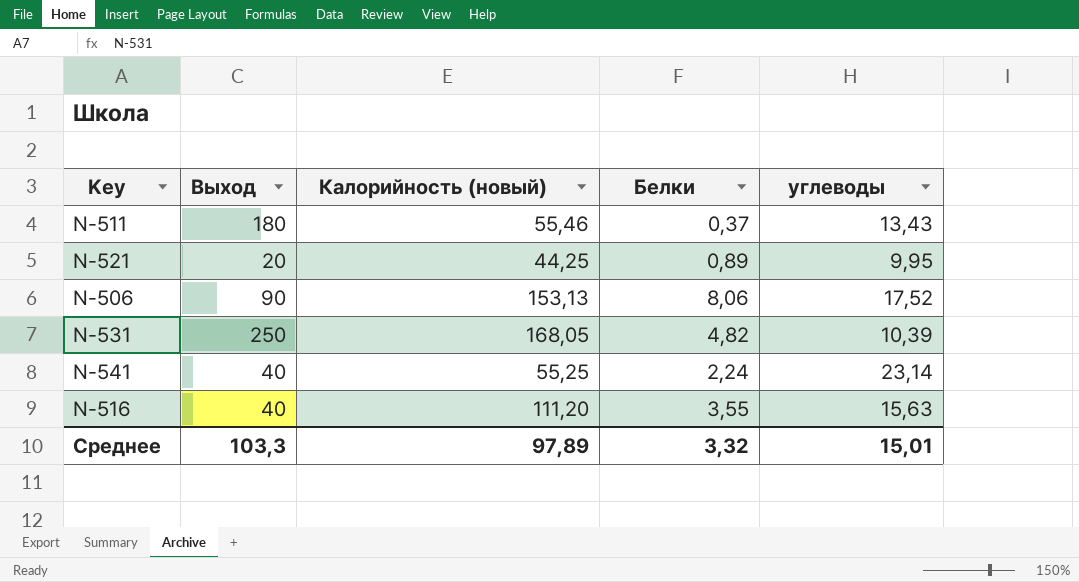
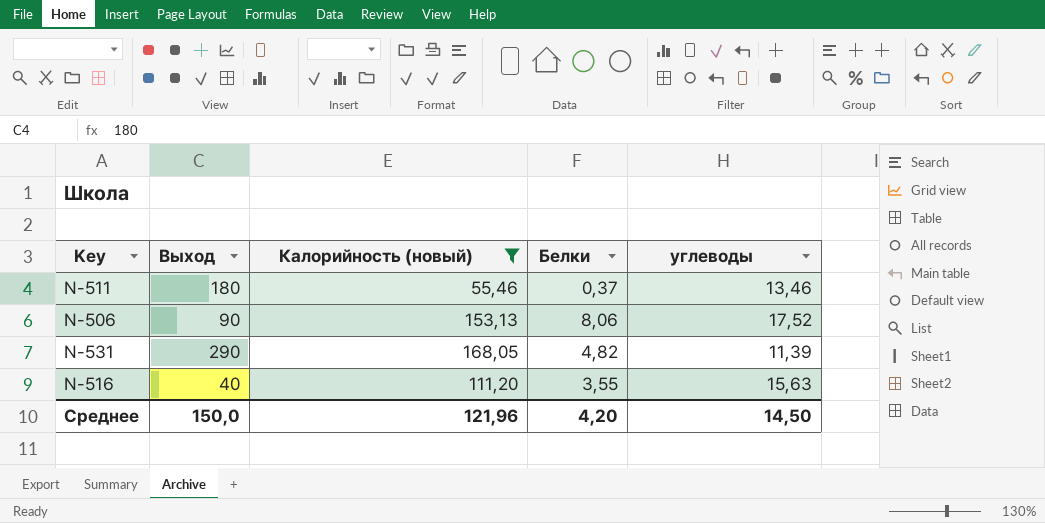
filter: none -> Калорийность (новый) >= 55,46
N-511 | углеводы: 13,43 -> 13,46
N-531 | Выход: 250 -> 290
N-531 | углеводы: 10,39 -> 11,39
Среднее | Выход: 103,3 -> 150,0
Среднее | Калорийность (новый): 97,89 -> 121,96
Среднее | Белки: 3,32 -> 4,20
Среднее | углеводы: 15,01 -> 14,50

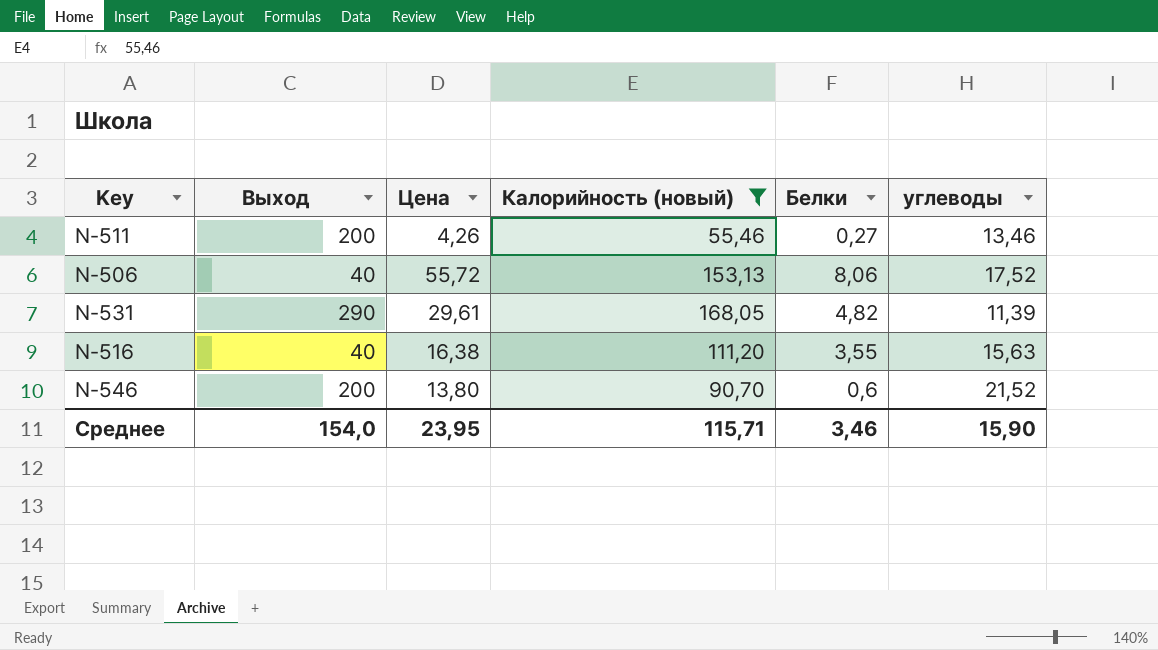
column Цена | position: none -> 3
N-511 | Выход: 180 -> 200
N-511 | Белки: 0,37 -> 0,27
N-506 | Выход: 90 -> 40
row N-546: none -> 200 | 13,80 | 90,70 | 0,6 | 21,52
Среднее | Выход: 150,0 -> 154,0
Среднее | Калорийность (новый): 121,96 -> 115,71
Среднее | Белки: 4,20 -> 3,46
Среднее | углеводы: 14,50 -> 15,90

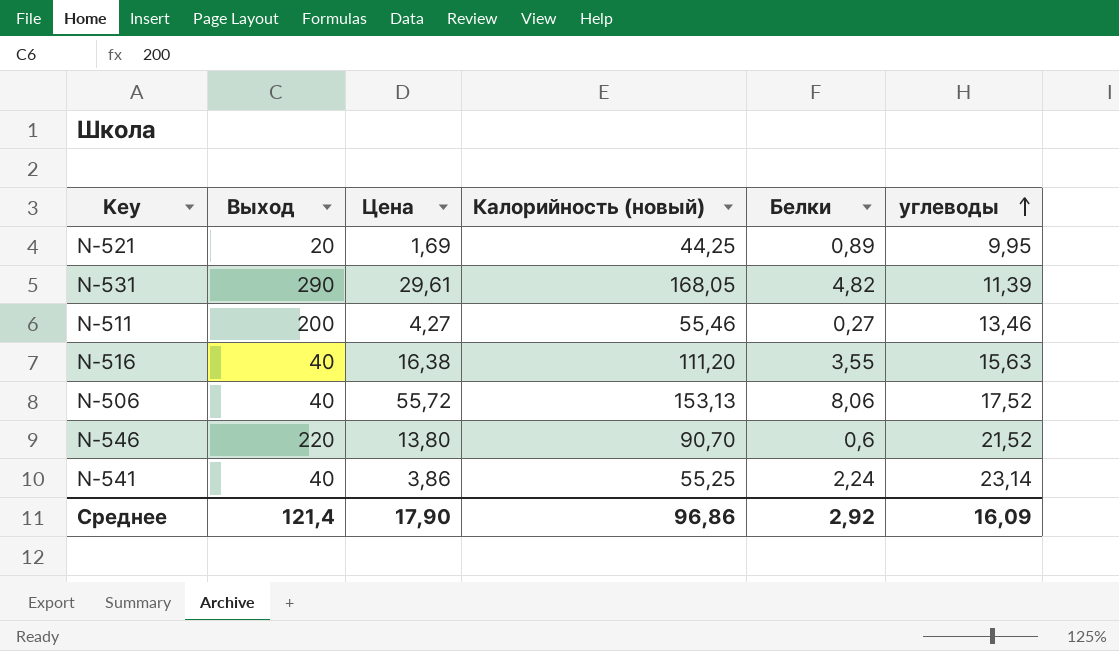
filter: Калорийность (новый) >= 55,46 -> none
row order: none -> углеводы ascending
N-511 | Цена: 4,26 -> 4,27
N-546 | Выход: 200 -> 220
Среднее | Выход: 154,0 -> 121,4
Среднее | Цена: 23,95 -> 17,90
Среднее | Калорийность (новый): 115,71 -> 96,86
Среднее | Белки: 3,46 -> 2,92
Среднее | углеводы: 15,90 -> 16,09

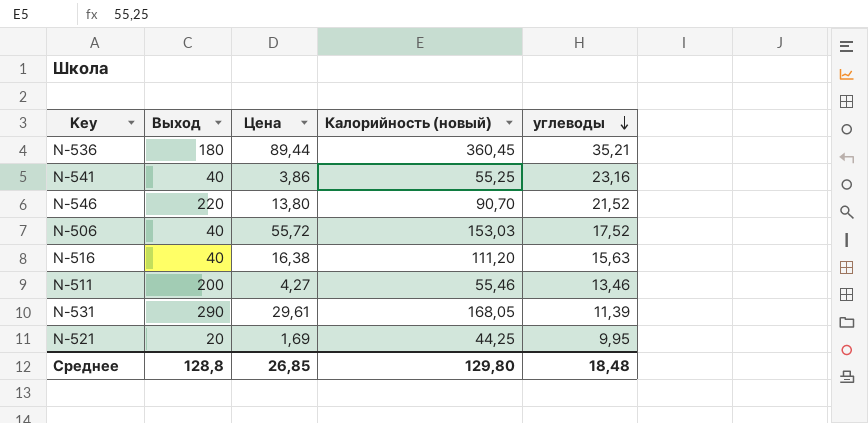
row order: углеводы ascending -> углеводы descending
column Белки | position: 5 -> none
row N-536: none -> 180 | 89,44 | 360,45 | 35,21
N-541 | углеводы: 23,14 -> 23,16
N-506 | Калорийность (новый): 153,13 -> 153,03
Среднее | Выход: 121,4 -> 128,8
Среднее | Цена: 17,90 -> 26,85
Среднее | Калорийность (новый): 96,86 -> 129,80
Среднее | углеводы: 16,09 -> 18,48

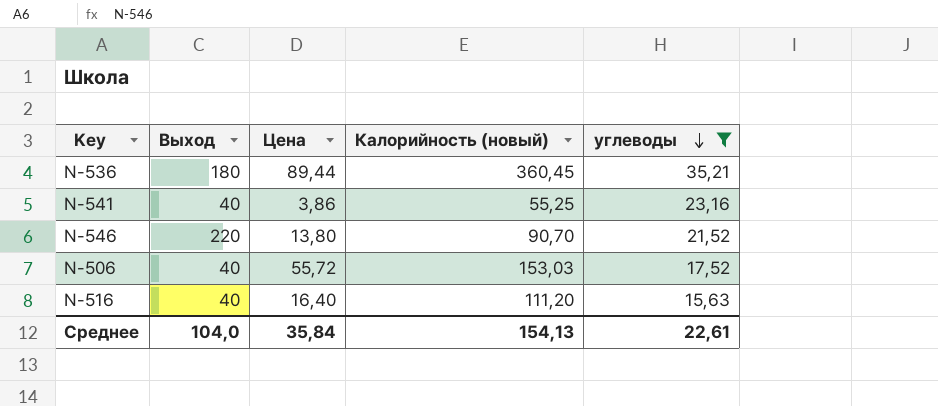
filter: none -> углеводы >= 15,63
N-516 | Цена: 16,38 -> 16,40
Среднее | Выход: 128,8 -> 104,0
Среднее | Цена: 26,85 -> 35,84
Среднее | Калорийность (новый): 129,80 -> 154,13
Среднее | углеводы: 18,48 -> 22,61

